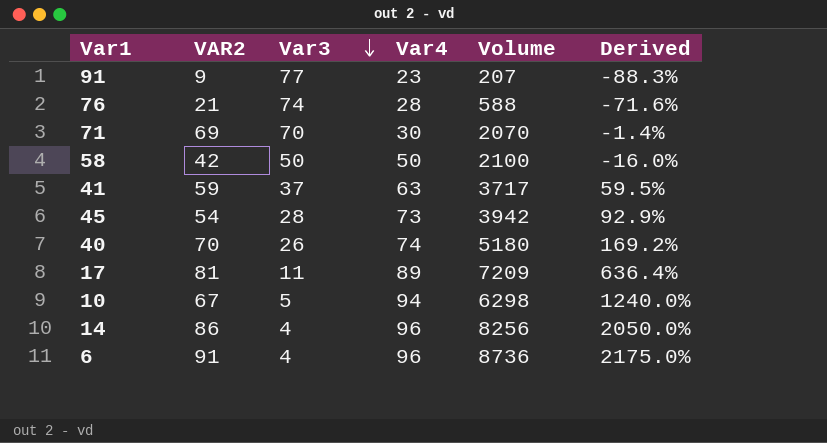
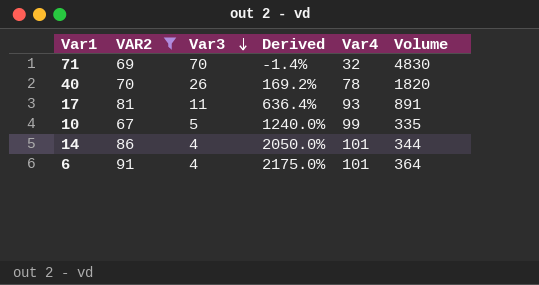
filter: none -> VAR2 >= 67
column Derived | position: 6 -> 4
column Volume | formula: [VAR2] * [Var4] -> [VAR2] * [Var3]
71 | Var4: 30 -> 32
40 | Var4: 74 -> 78
17 | Var4: 89 -> 93
10 | Var4: 94 -> 99
14 | Var4: 96 -> 101
6 | Var4: 96 -> 101

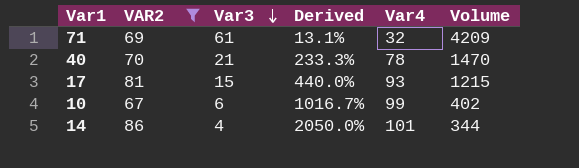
row 6: 91 | 4 | 2175.0% | 101 | 364 -> none
71 | Var3: 70 -> 61
71 | Derived: -1.4% -> 13.1%
71 | Volume: 4830 -> 4209
40 | Var3: 26 -> 21
40 | Derived: 169.2% -> 233.3%
40 | Volume: 1820 -> 1470
17 | Var3: 11 -> 15
17 | Derived: 636.4% -> 440.0%
17 | Volume: 891 -> 1215
10 | Var3: 5 -> 6
10 | Derived: 1240.0% -> 1016.7%
10 | Volume: 335 -> 402

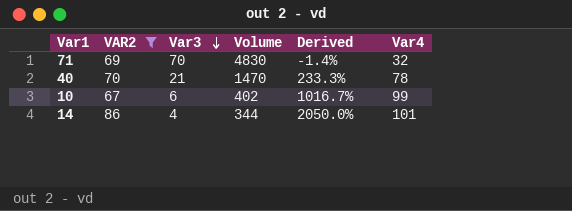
column Volume | position: 6 -> 4
row 17: 81 | 15 | 440.0% | 93 | 1215 -> none
71 | Var3: 61 -> 70
71 | Volume: 4209 -> 4830
71 | Derived: 13.1% -> -1.4%

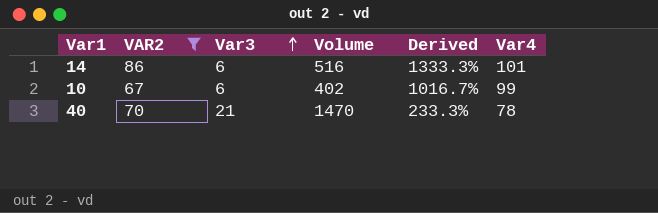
row order: Var3 descending -> Var3 ascending
row 71: 69 | 70 | 4830 | -1.4% | 32 -> none
14 | Var3: 4 -> 6
14 | Volume: 344 -> 516
14 | Derived: 2050.0% -> 1333.3%

